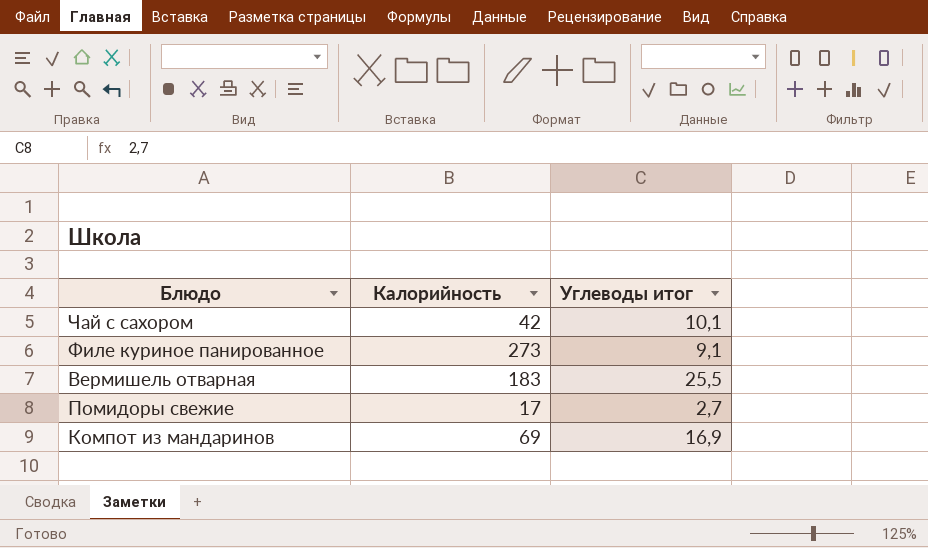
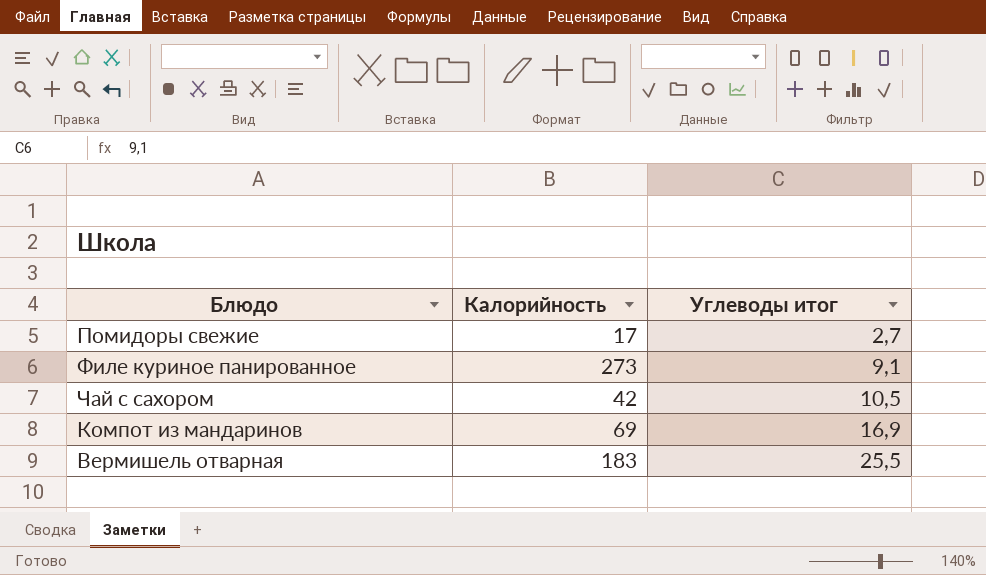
row order: none -> Углеводы итог ascending
Чай с сахором | Углеводы итог: 10,1 -> 10,5

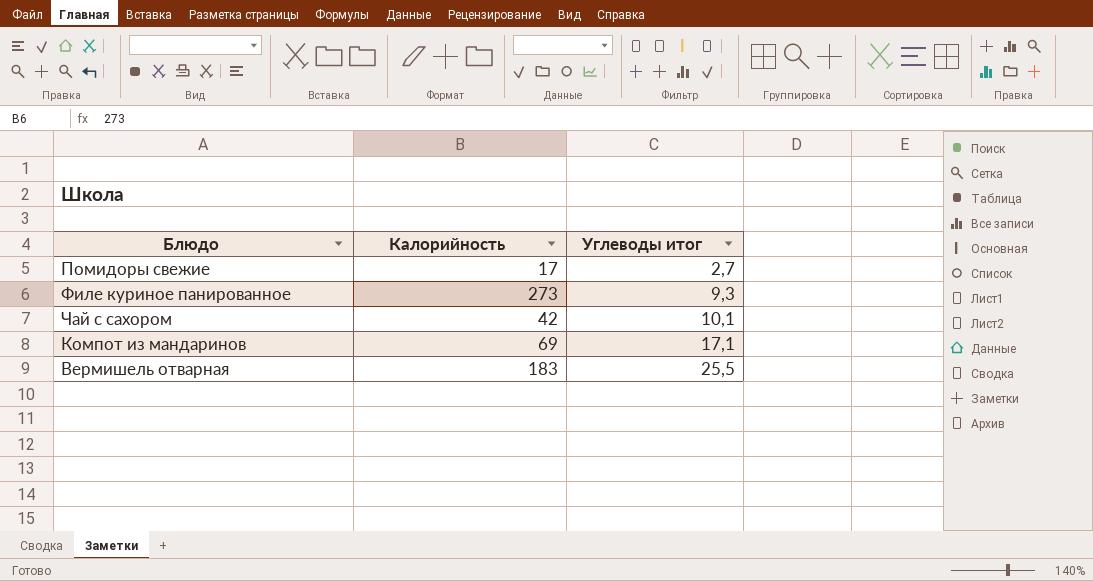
Филе куриное панированное | Углеводы итог: 9,1 -> 9,3
Чай с сахором | Углеводы итог: 10,5 -> 10,1
Компот из мандаринов | Углеводы итог: 16,9 -> 17,1

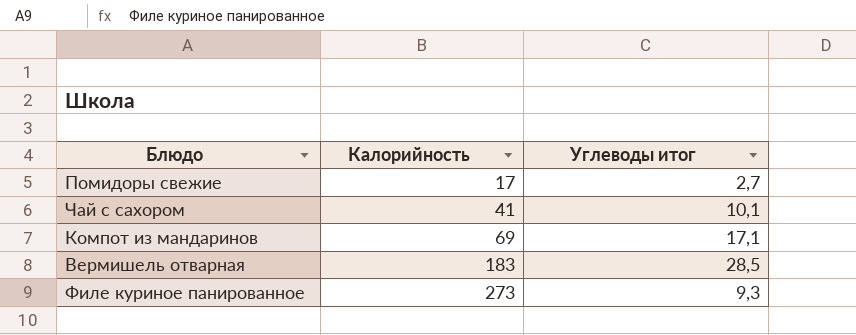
row order: Углеводы итог ascending -> Калорийность ascending
Чай с сахором | Калорийность: 42 -> 41
Вермишель отварная | Углеводы итог: 25,5 -> 28,5

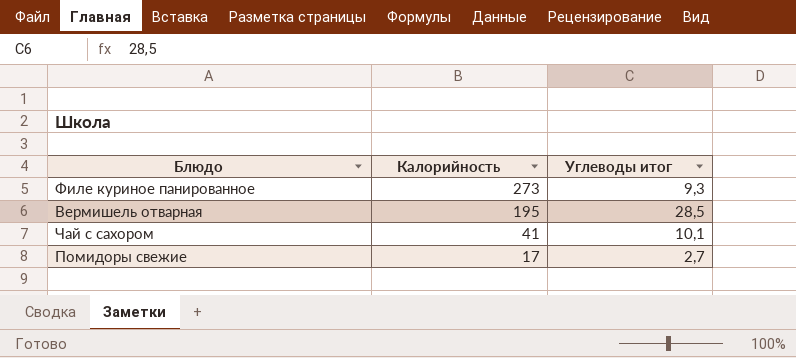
row order: Калорийность ascending -> Калорийность descending
row Компот из мандаринов: 69 | 17,1 -> none
Вермишель отварная | Калорийность: 183 -> 195

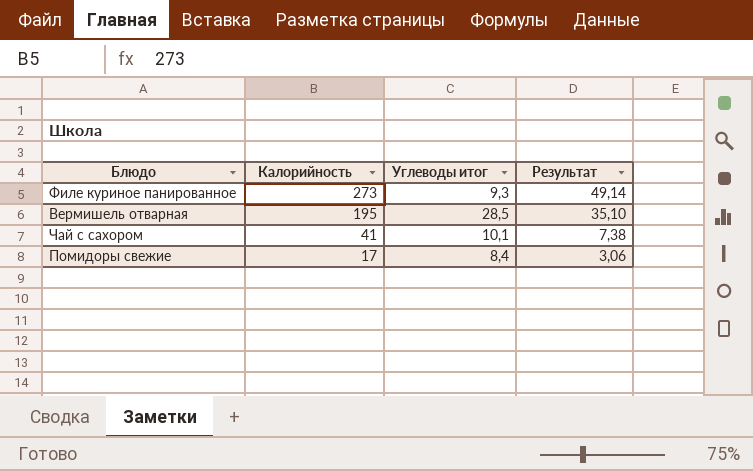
column Результат | formula: none -> [Калорийность] * 0,18
Помидоры свежие | Углеводы итог: 2,7 -> 8,4

